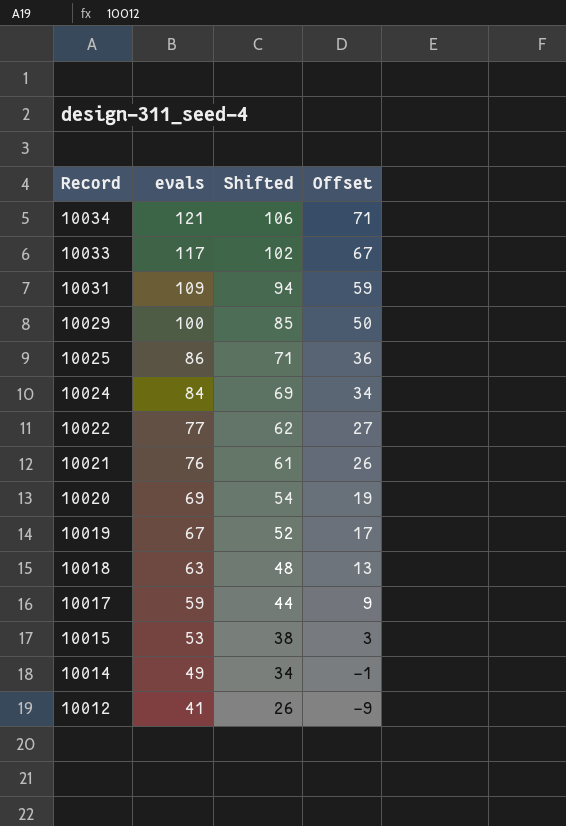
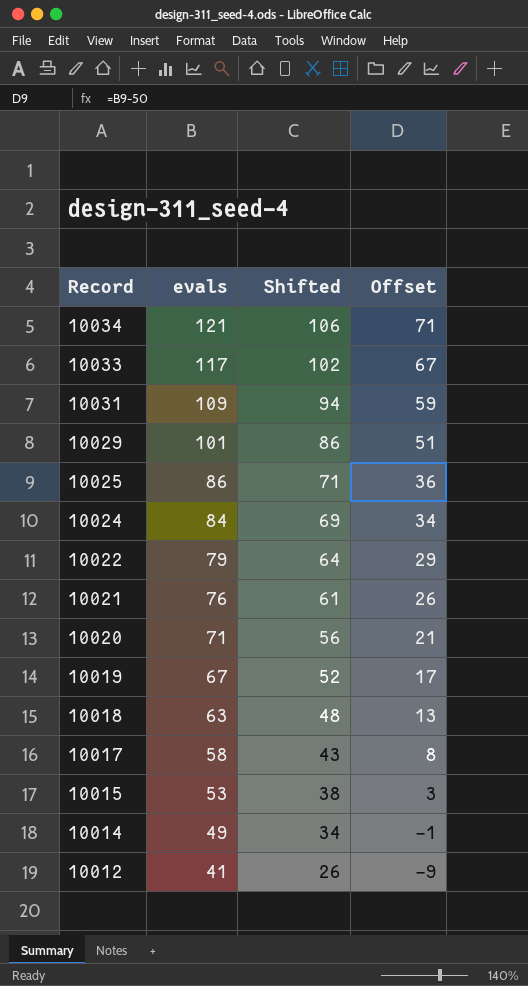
10029 | evals: 100 -> 101
10029 | Shifted: 85 -> 86
10029 | Offset: 50 -> 51
10022 | evals: 77 -> 79
10022 | Shifted: 62 -> 64
10022 | Offset: 27 -> 29
10020 | evals: 69 -> 71
10020 | Shifted: 54 -> 56
10020 | Offset: 19 -> 21
10017 | evals: 59 -> 58
10017 | Shifted: 44 -> 43
10017 | Offset: 9 -> 8

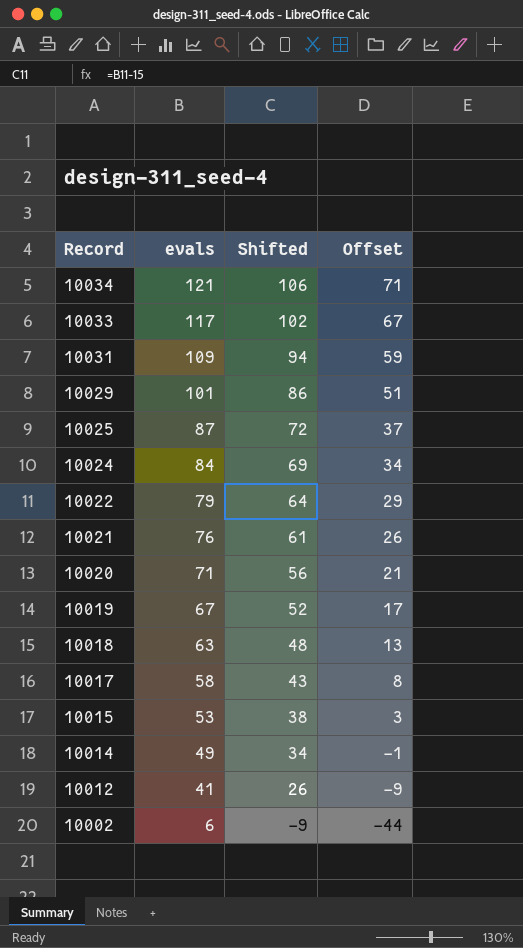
10025 | evals: 86 -> 87
10025 | Shifted: 71 -> 72
10025 | Offset: 36 -> 37
row 10002: none -> 6 | -9 | -44

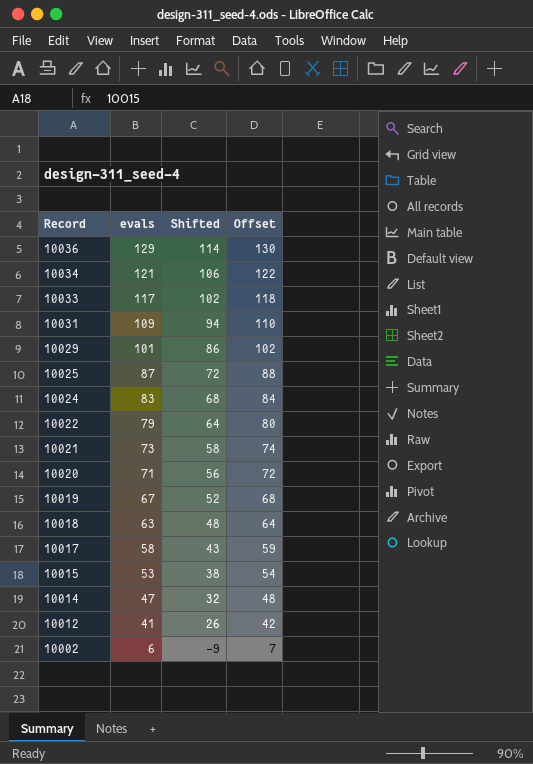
column Offset | formula: [evals] - 50 -> [evals] + 1
row 10036: none -> 129 | 114 | 130
10024 | evals: 84 -> 83
10024 | Shifted: 69 -> 68
10021 | evals: 76 -> 73
10021 | Shifted: 61 -> 58
10014 | evals: 49 -> 47
10014 | Shifted: 34 -> 32

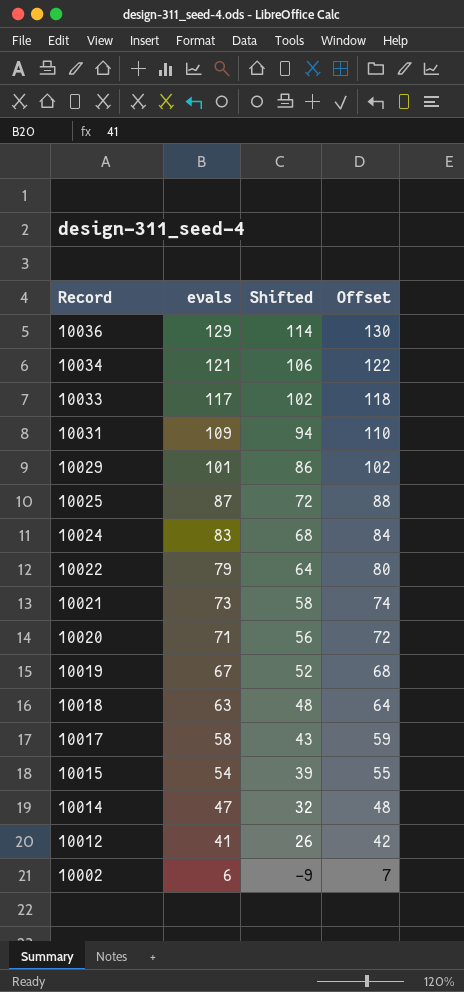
10015 | evals: 53 -> 54
10015 | Shifted: 38 -> 39
10015 | Offset: 54 -> 55

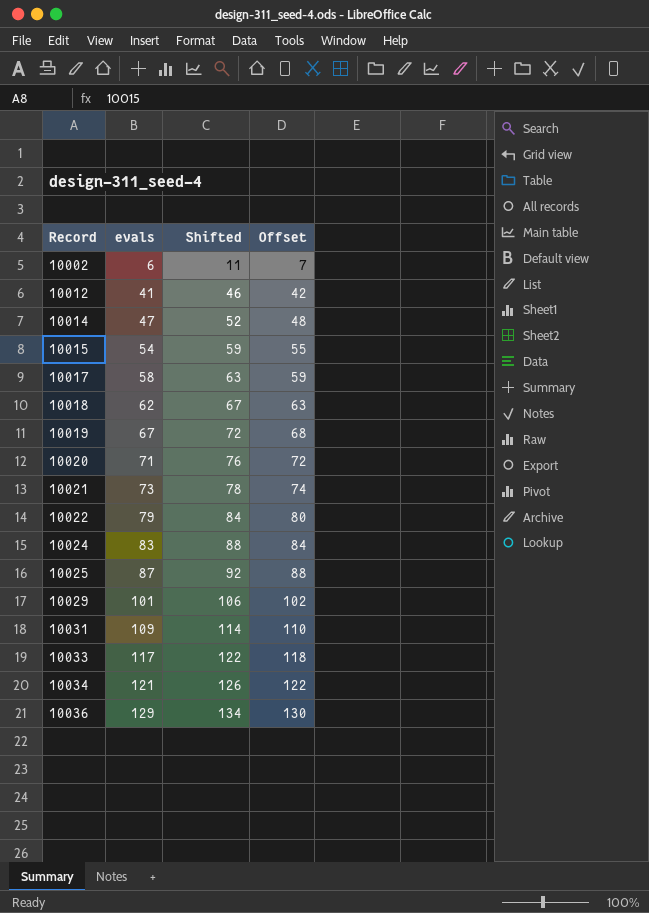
row order: Record descending -> Record ascending
column Shifted | formula: [evals] - 15 -> [evals] + 5
10018 | evals: 63 -> 62
10018 | Offset: 64 -> 63

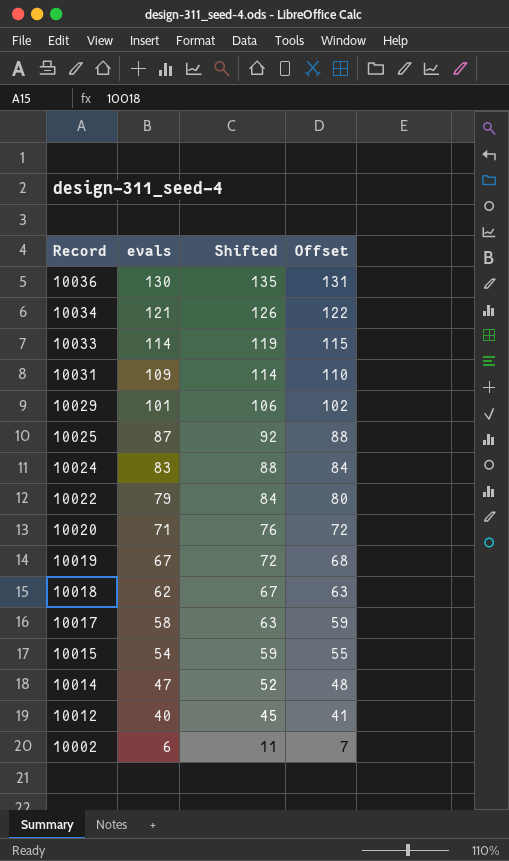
row order: Record ascending -> Record descending
row 10021: 73 | 78 | 74 -> none
10036 | evals: 129 -> 130
10036 | Shifted: 134 -> 135
10036 | Offset: 130 -> 131
10033 | evals: 117 -> 114
10033 | Shifted: 122 -> 119
10033 | Offset: 118 -> 115
10012 | evals: 41 -> 40
10012 | Shifted: 46 -> 45
10012 | Offset: 42 -> 41

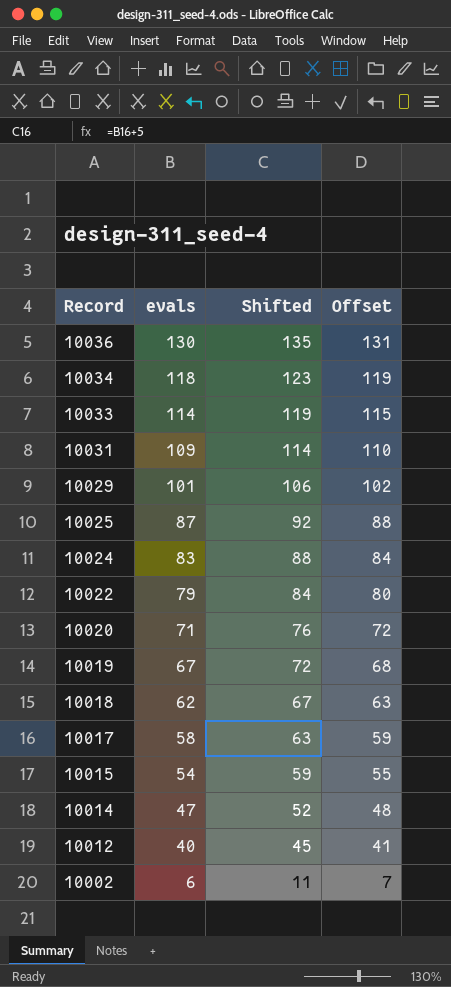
10034 | evals: 121 -> 118
10034 | Shifted: 126 -> 123
10034 | Offset: 122 -> 119

